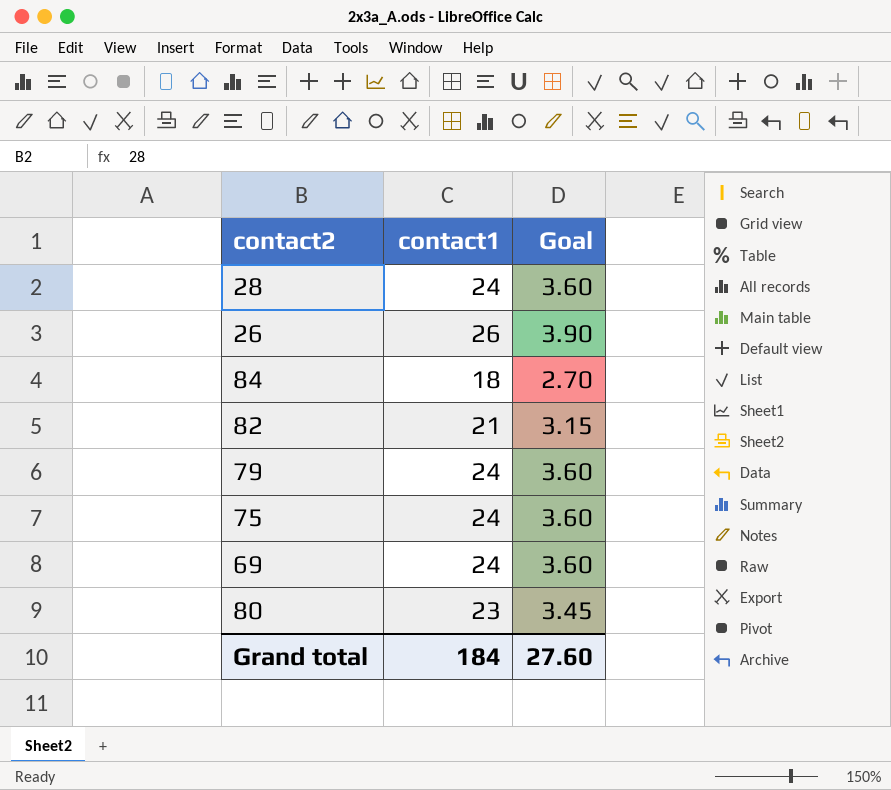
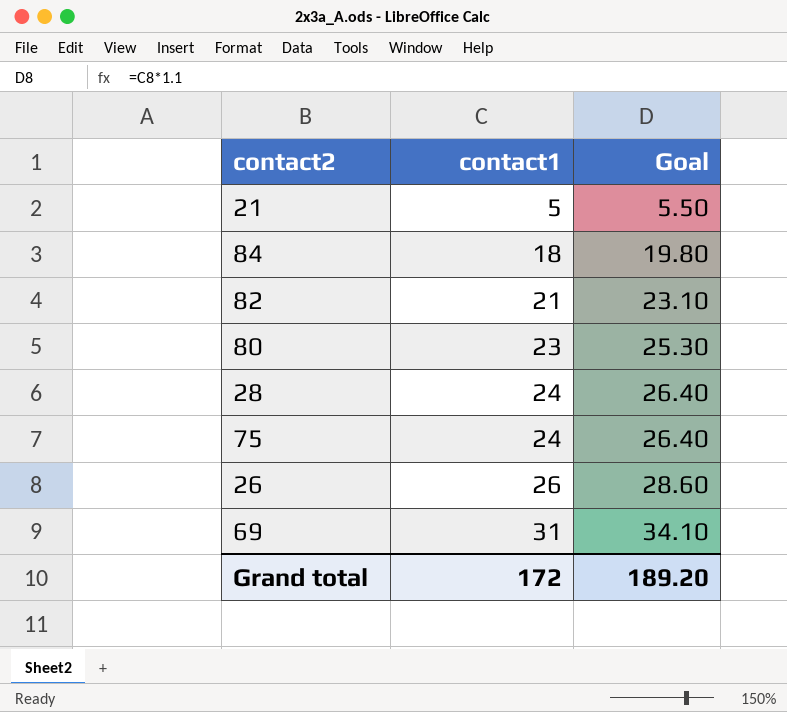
row order: none -> contact1 ascending
column Goal | formula: [contact1] * 0.15 -> [contact1] * 1.1
row 79: 24 | 3.60 -> none
row 21: none -> 5 | 5.50
69 | contact1: 24 -> 31
Grand total | contact1: 184 -> 172
Grand total | Goal: 27.60 -> 189.20

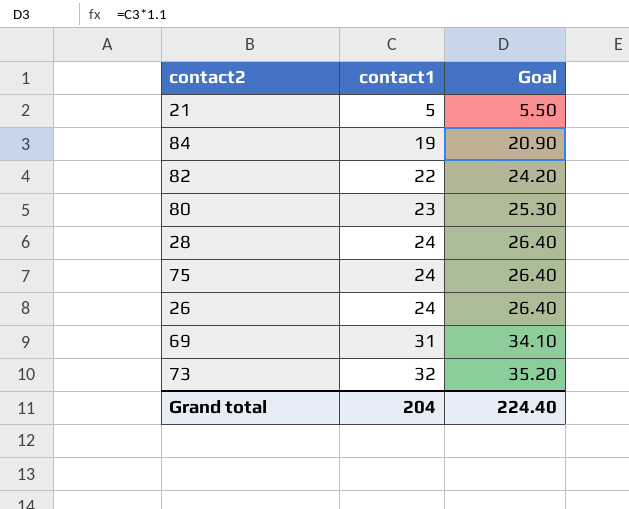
84 | contact1: 18 -> 19
84 | Goal: 19.80 -> 20.90
82 | contact1: 21 -> 22
82 | Goal: 23.10 -> 24.20
26 | contact1: 26 -> 24
26 | Goal: 28.60 -> 26.40
row 73: none -> 32 | 35.20
Grand total | contact1: 172 -> 204
Grand total | Goal: 189.20 -> 224.40

